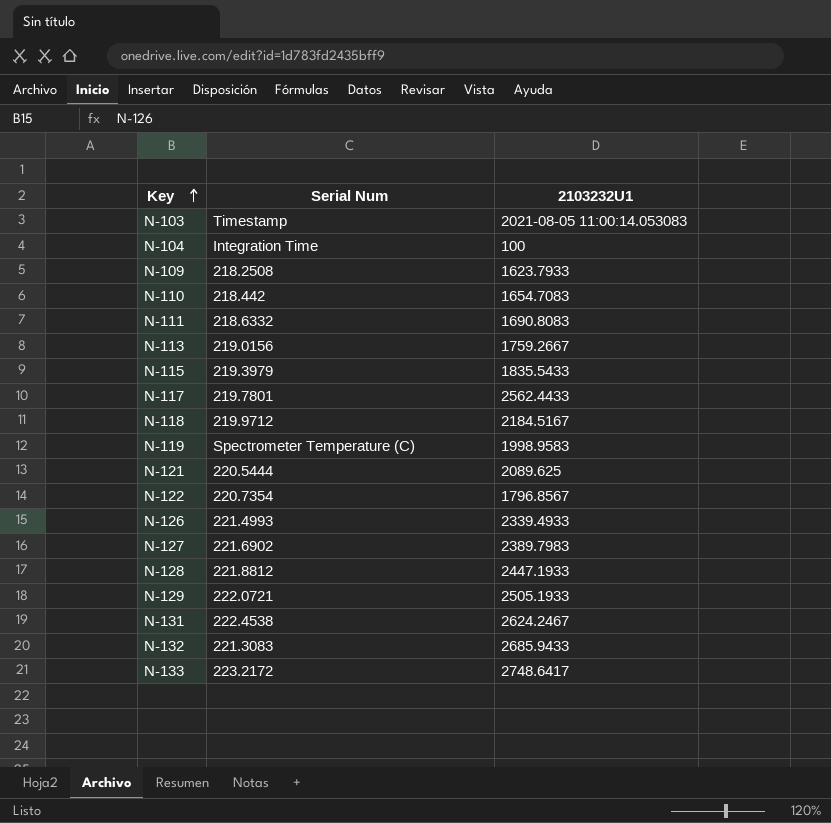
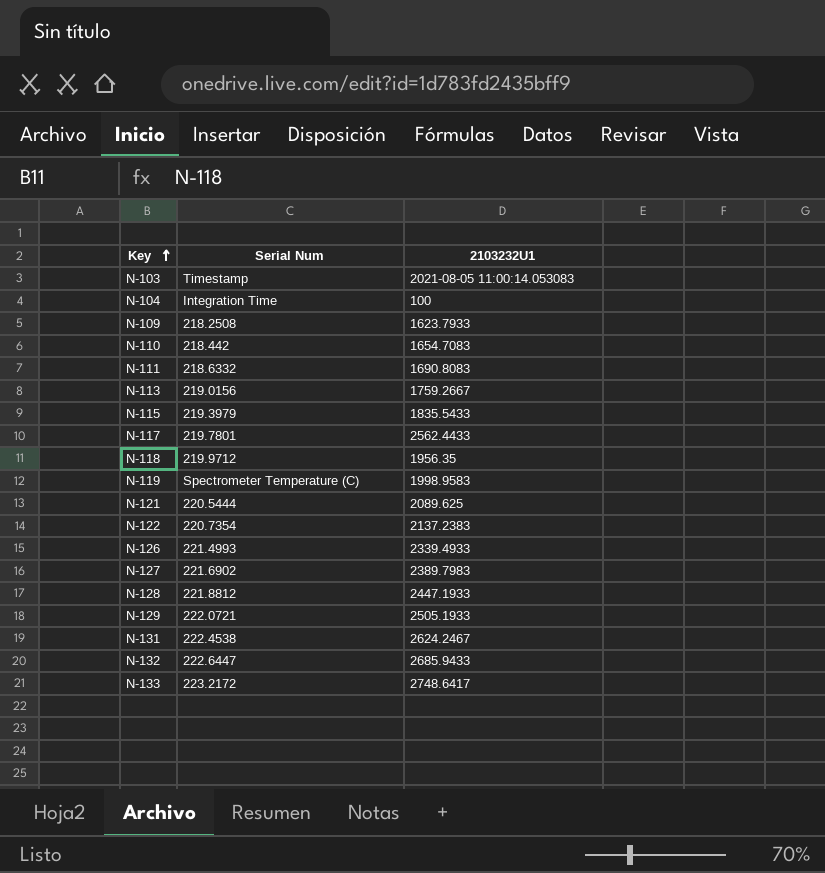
N-118 | 2103232U1: 2184.5167 -> 1956.35
N-122 | 2103232U1: 1796.8567 -> 2137.2383
N-132 | Serial Num: 221.3083 -> 222.6447

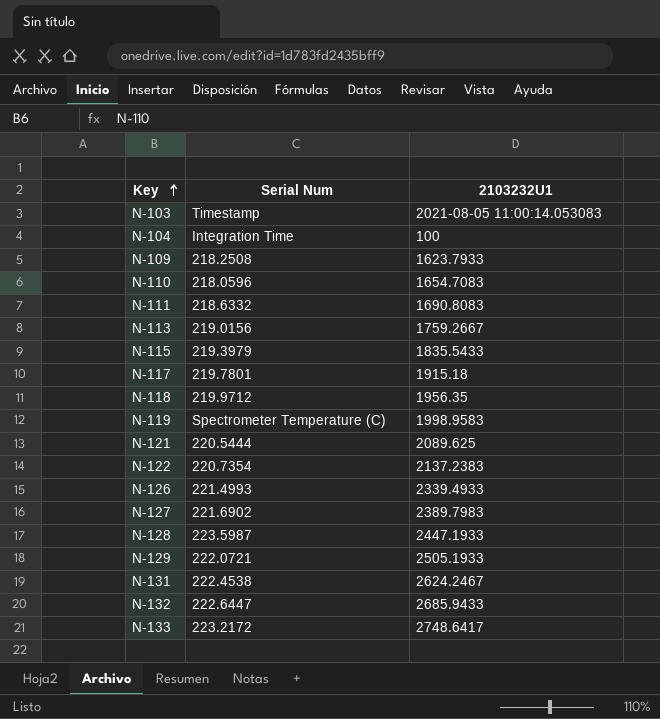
N-110 | Serial Num: 218.442 -> 218.0596
N-117 | 2103232U1: 2562.4433 -> 1915.18
N-128 | Serial Num: 221.8812 -> 223.5987

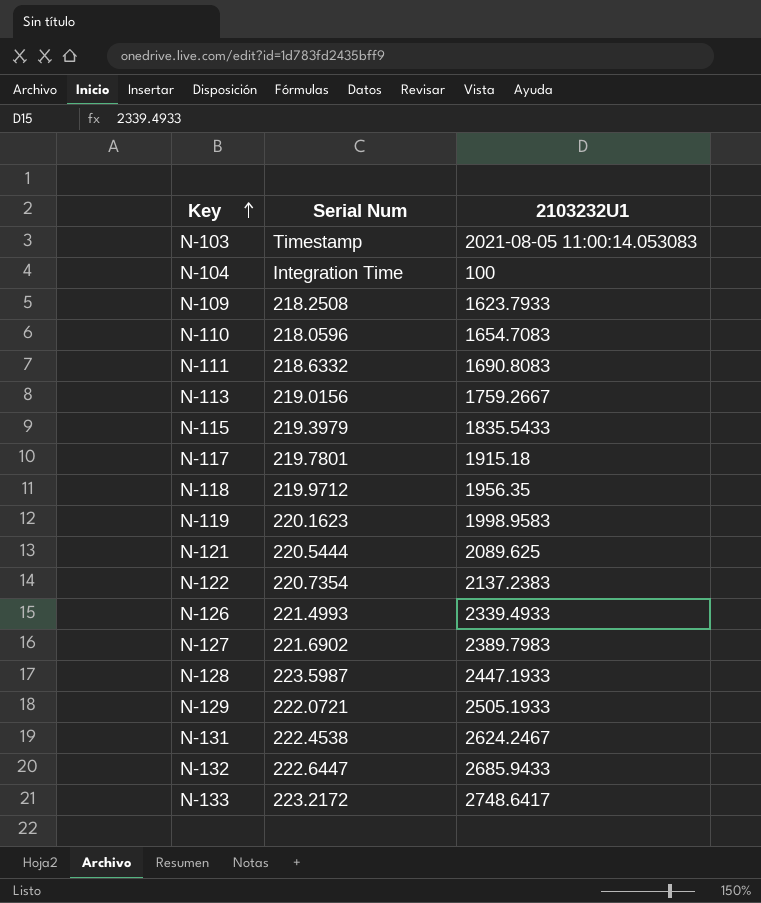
N-119 | Serial Num: Spectrometer Temperature (C) -> 220.1623

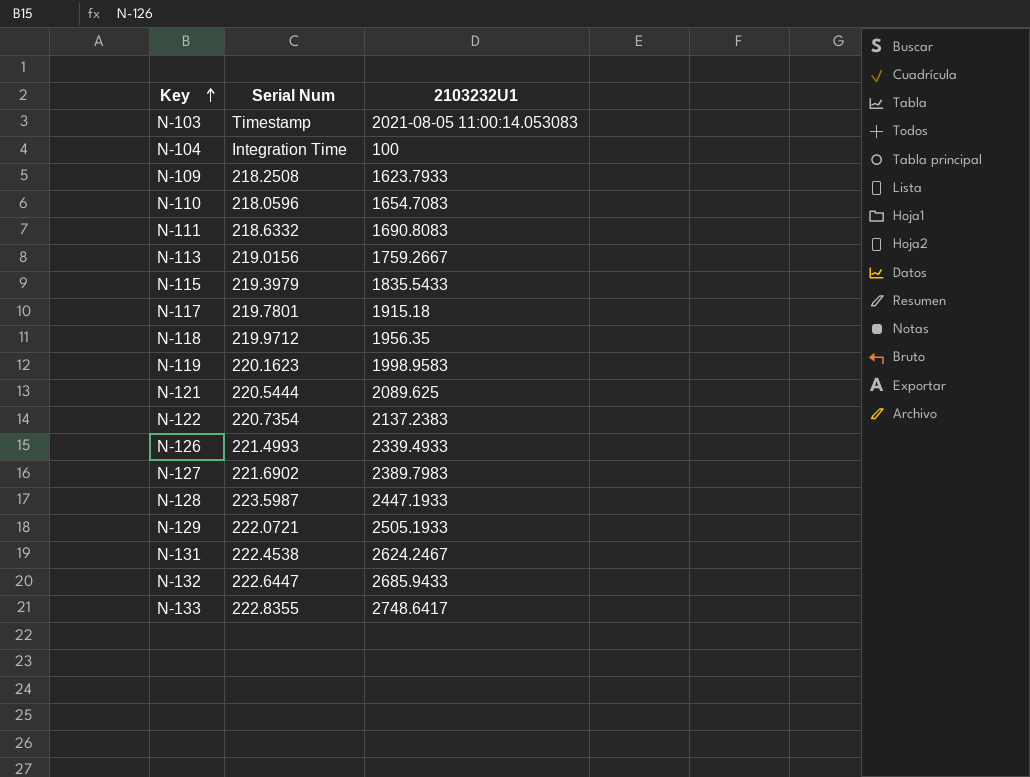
N-133 | Serial Num: 223.2172 -> 222.8355

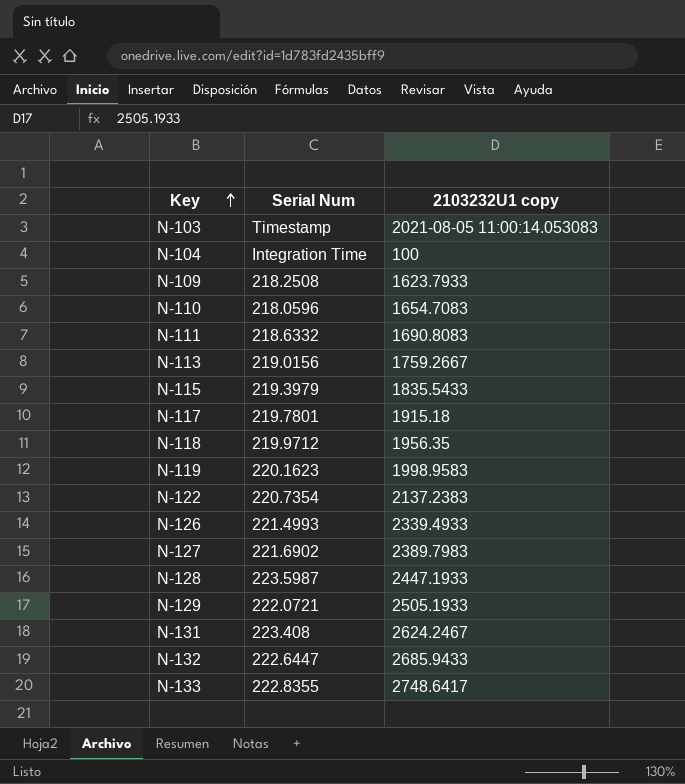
column name: 2103232U1 -> 2103232U1 copy
row N-121: 220.5444 | 2089.625 -> none
N-131 | Serial Num: 222.4538 -> 223.408

